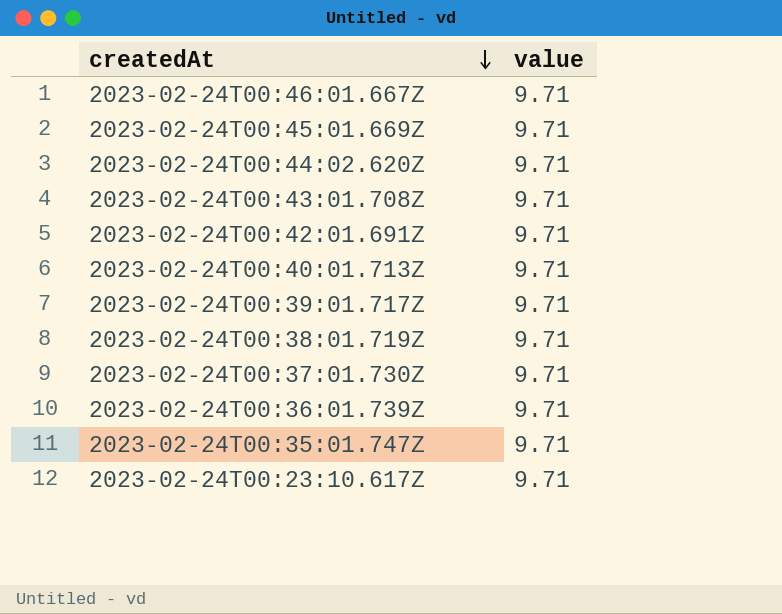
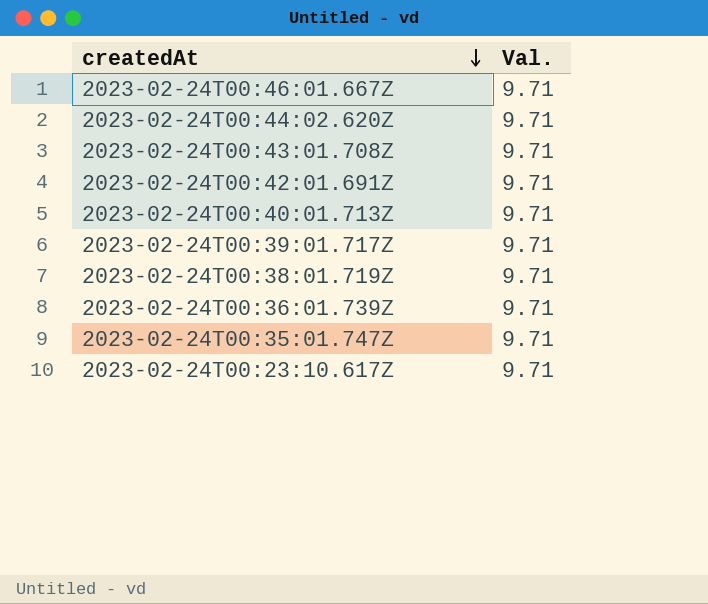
column name: value -> Val.
row 2023-02-24T00:45:01.669Z: 9.71 -> none
row 2023-02-24T00:37:01.730Z: 9.71 -> none

